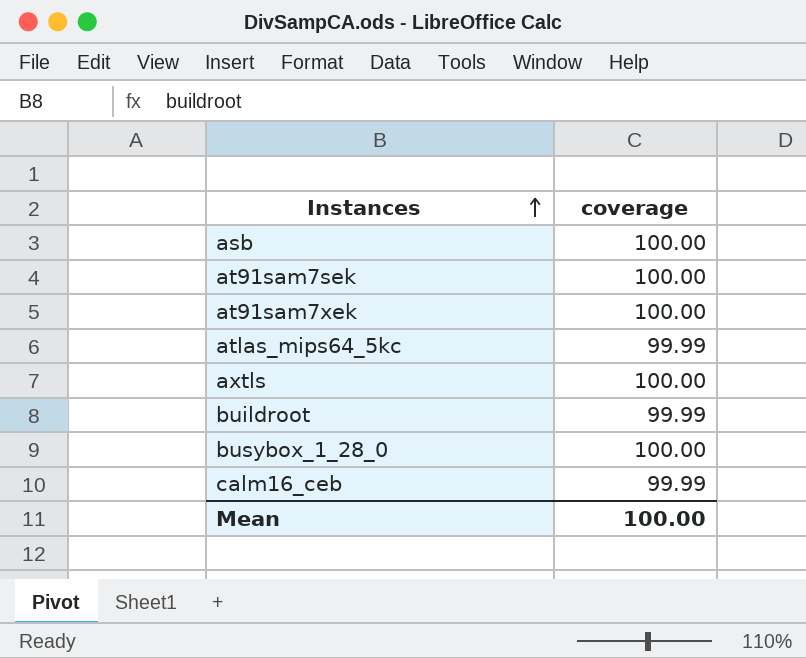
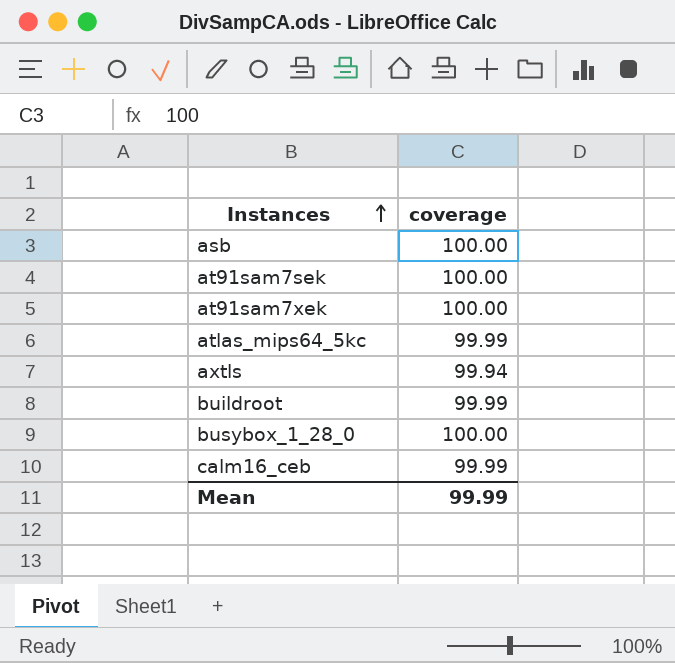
axtls | coverage: 100.00 -> 99.94
Mean | coverage: 100.00 -> 99.99

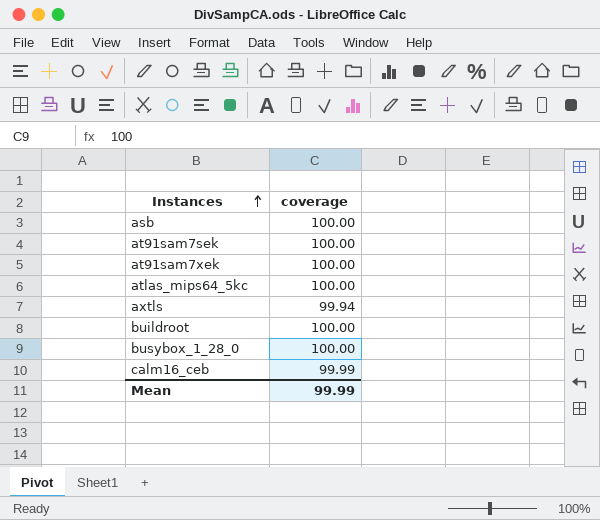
atlas_mips64_5kc | coverage: 99.99 -> 100.00
buildroot | coverage: 99.99 -> 100.00

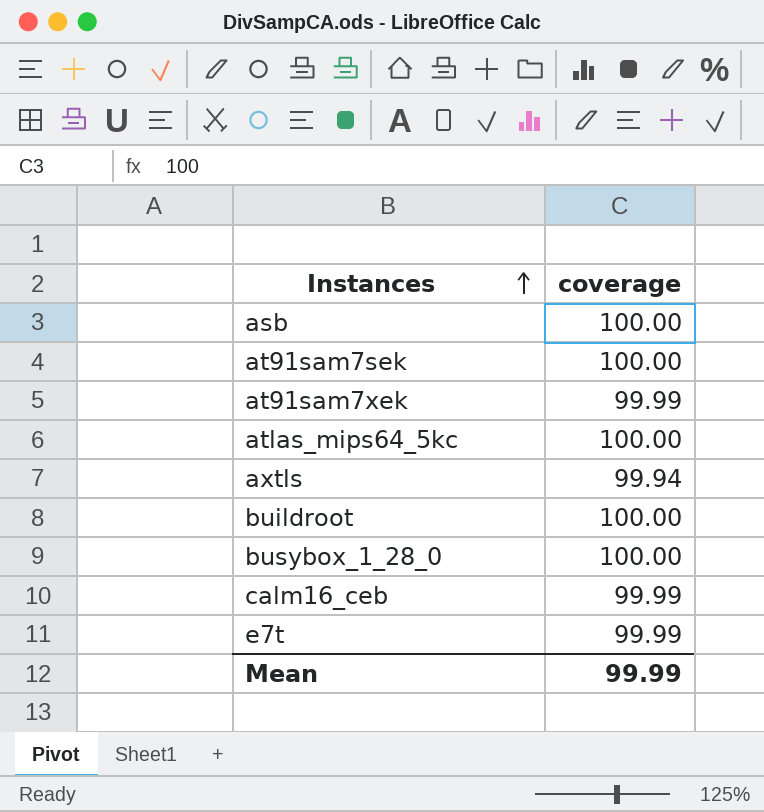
at91sam7xek | coverage: 100.00 -> 99.99
row e7t: none -> 99.99

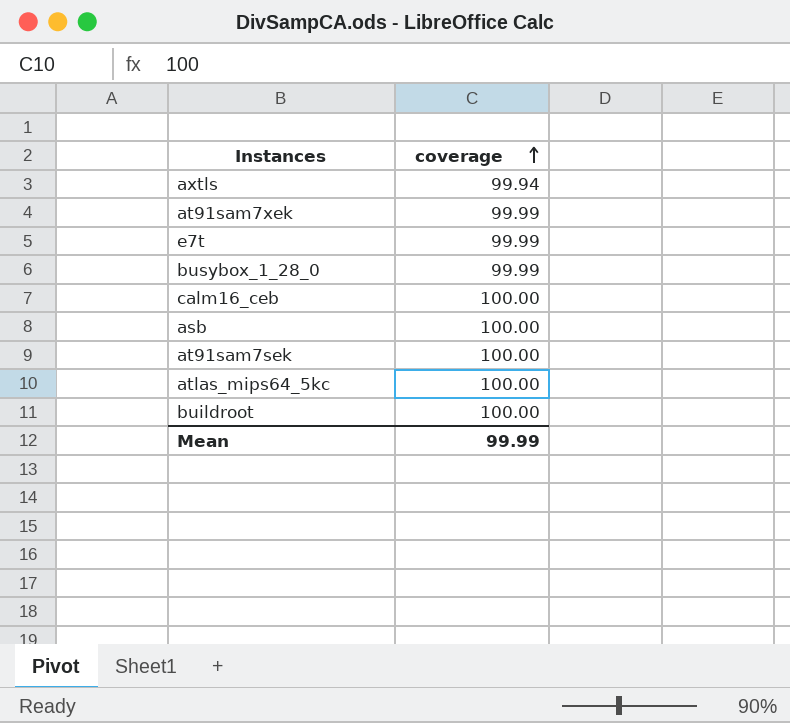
row order: Instances ascending -> coverage ascending
busybox_1_28_0 | coverage: 100.00 -> 99.99
calm16_ceb | coverage: 99.99 -> 100.00

